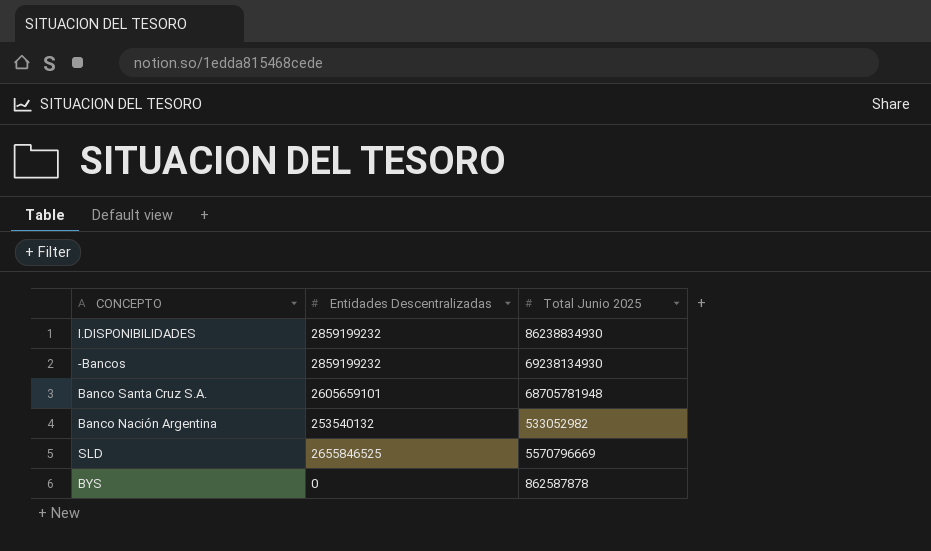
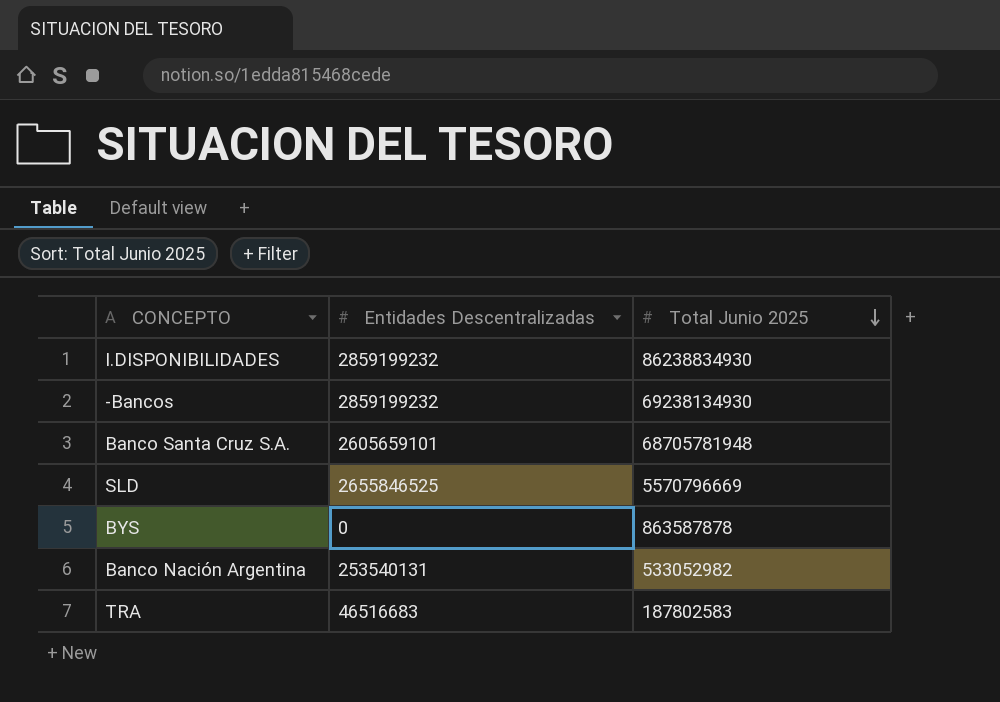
row order: none -> Total Junio 2025 descending
BYS | Total Junio 2025: 862587878 -> 863587878
Banco Nación Argentina | Entidades Descentralizadas: 253540132 -> 253540131
row TRA: none -> 46516683 | 187802583

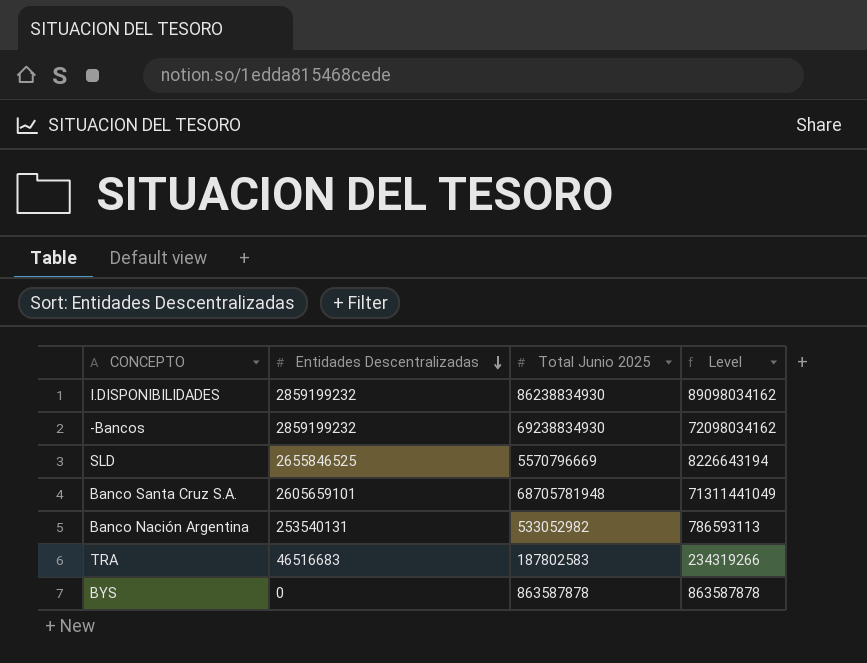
row order: Total Junio 2025 descending -> Entidades Descentralizadas descending
column Level | formula: none -> [Entidades Descentralizadas] + [Total Junio 2025]
-Bancos | Total Junio 2025: 69238134930 -> 69238834930

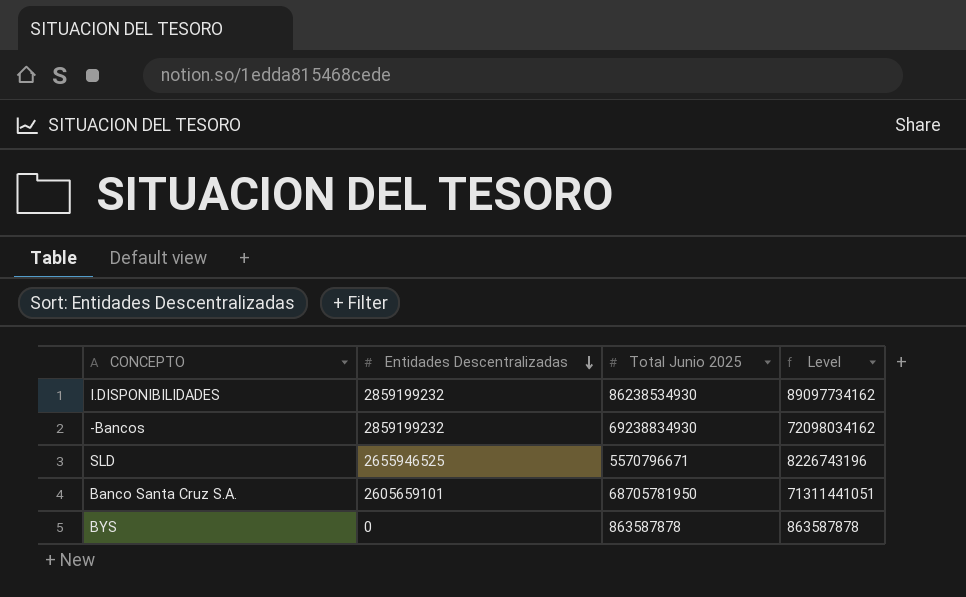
row Banco Nación Argentina: 253540131 | 533052982 | 786593113 -> none
row TRA: 46516683 | 187802583 | 234319266 -> none
I.DISPONIBILIDADES | Total Junio 2025: 86238834930 -> 86238534930
I.DISPONIBILIDADES | Level: 89098034162 -> 89097734162
SLD | Entidades Descentralizadas: 2655846525 -> 2655946525
SLD | Total Junio 2025: 5570796669 -> 5570796671
SLD | Level: 8226643194 -> 8226743196
Banco Santa Cruz S.A. | Total Junio 2025: 68705781948 -> 68705781950
Banco Santa Cruz S.A. | Level: 71311441049 -> 71311441051

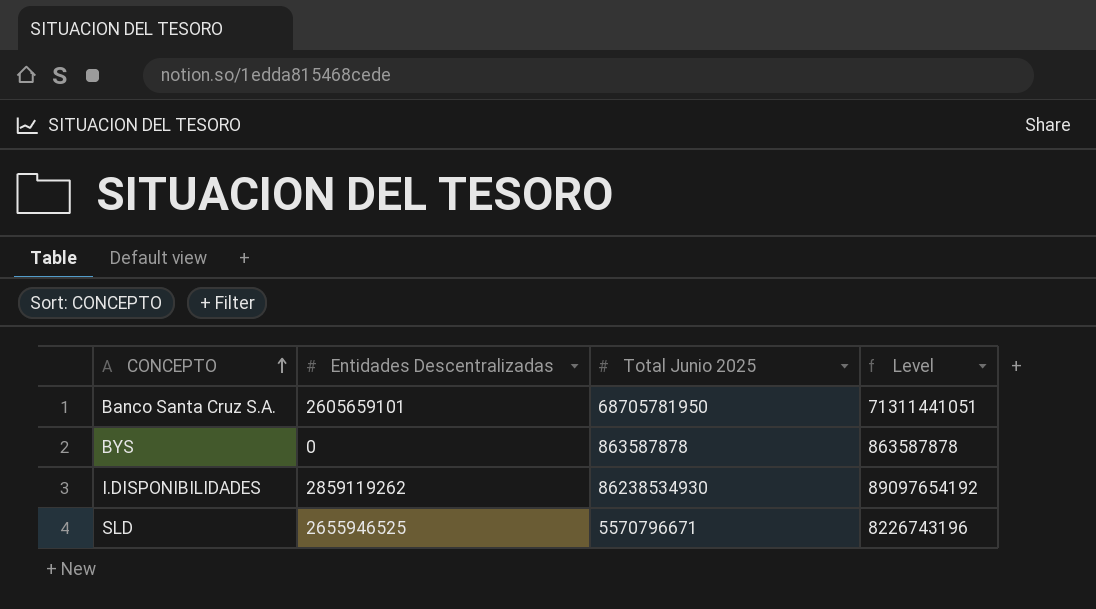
row order: Entidades Descentralizadas descending -> CONCEPTO ascending
row -Bancos: 2859199232 | 69238834930 | 72098034162 -> none
I.DISPONIBILIDADES | Entidades Descentralizadas: 2859199232 -> 2859119262
I.DISPONIBILIDADES | Level: 89097734162 -> 89097654192

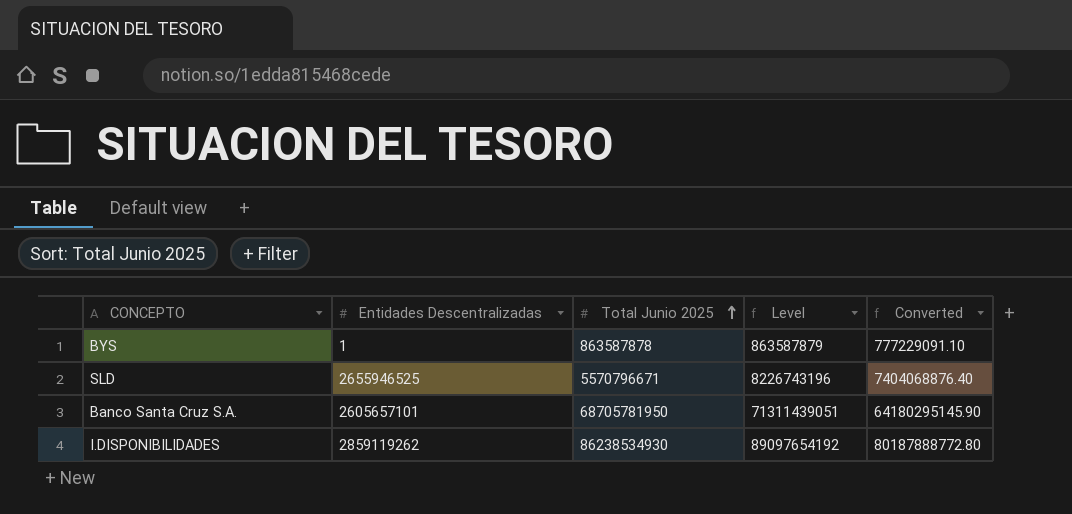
row order: CONCEPTO ascending -> Total Junio 2025 ascending
column Converted | formula: none -> [Level] * 0.9
BYS | Entidades Descentralizadas: 0 -> 1
BYS | Level: 863587878 -> 863587879
Banco Santa Cruz S.A. | Entidades Descentralizadas: 2605659101 -> 2605657101
Banco Santa Cruz S.A. | Level: 71311441051 -> 71311439051

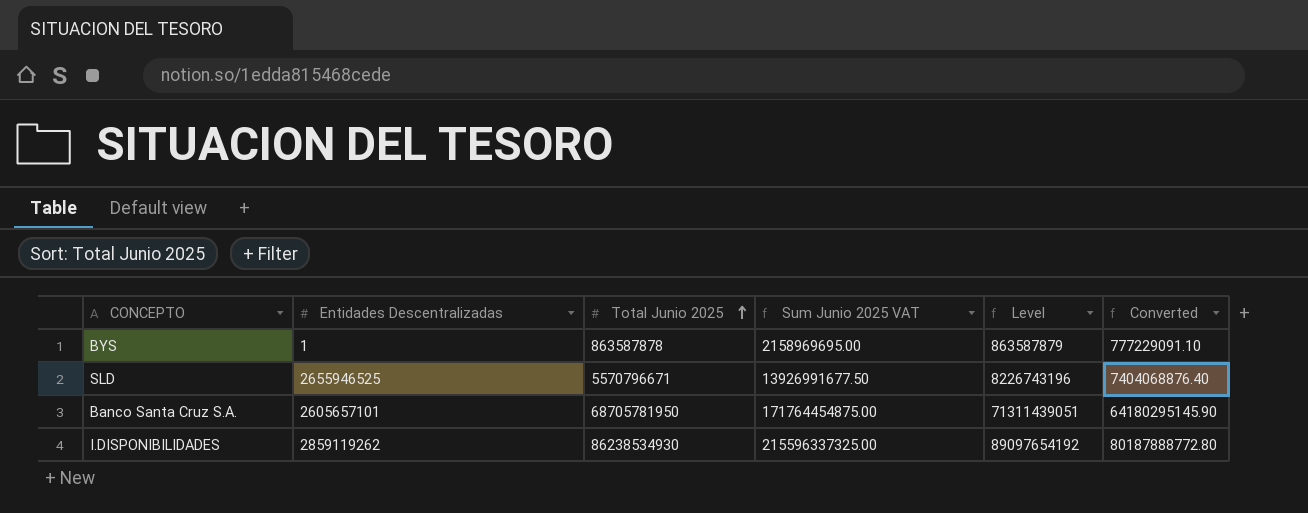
column Sum Junio 2025 VAT | formula: none -> [Total Junio 2025] * 2.5

